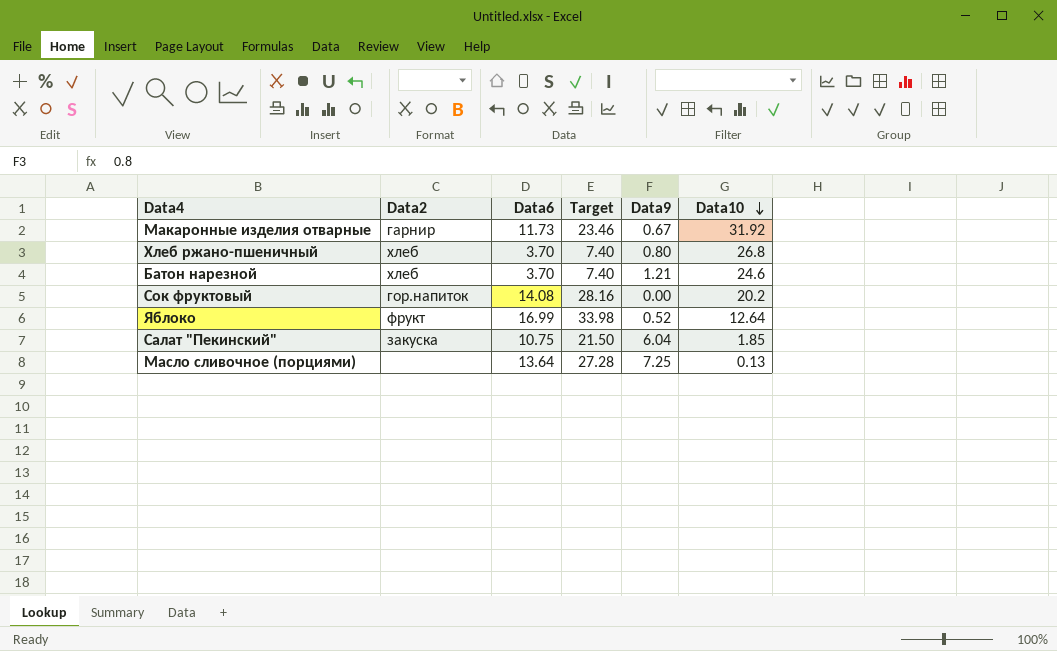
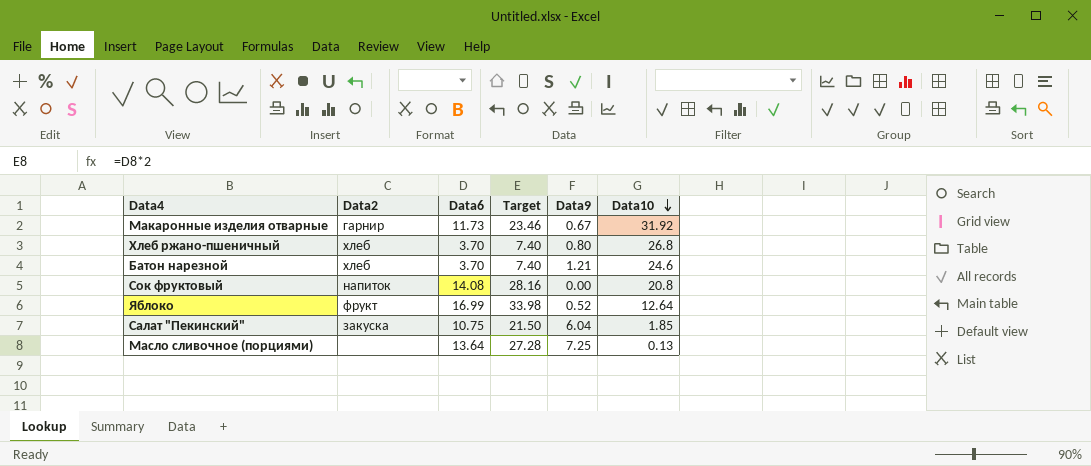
Сок фруктовый | Data2: гор.напиток -> напиток
Сок фруктовый | Data10: 20.2 -> 20.8

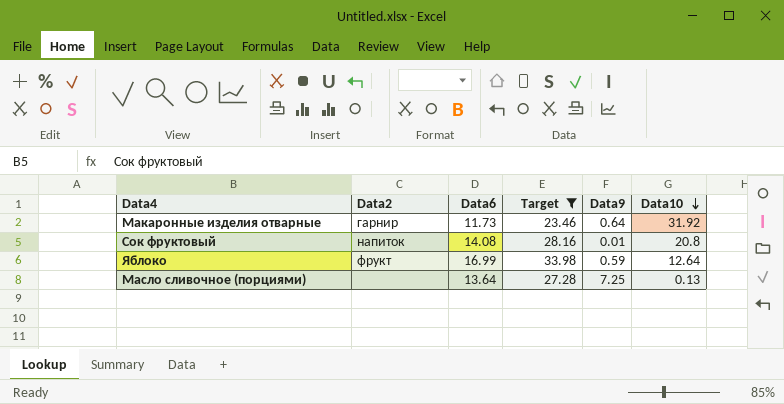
filter: none -> Target >= 23.46
Макаронные изделия отварные | Data9: 0.67 -> 0.64
Сок фруктовый | Data9: 0.00 -> 0.01
Яблоко | Data9: 0.52 -> 0.59

